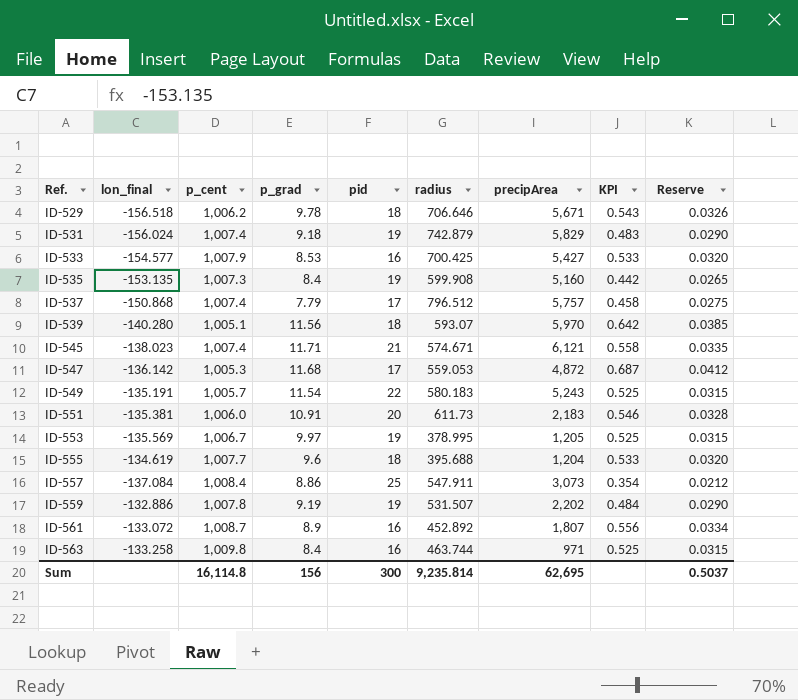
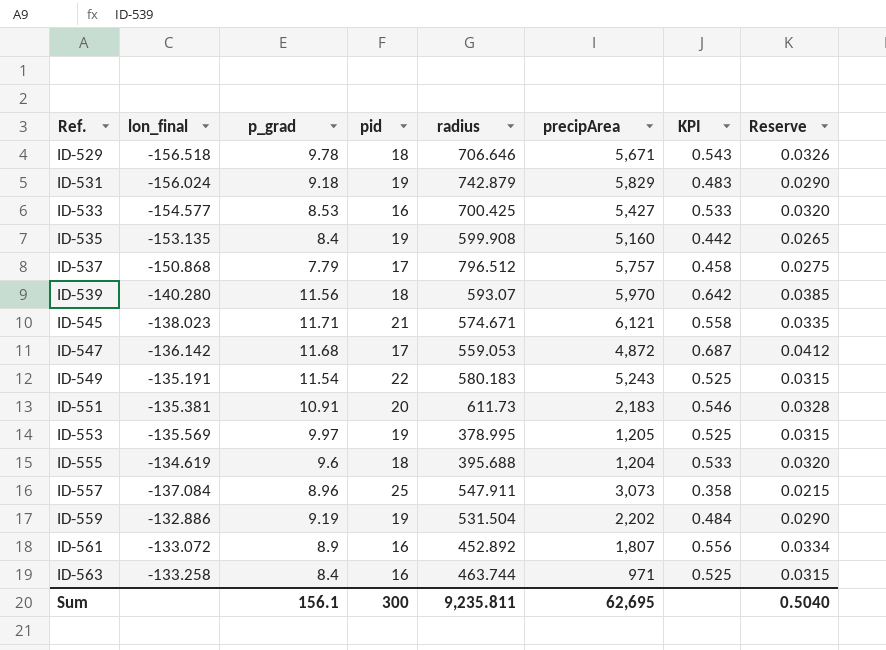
column p_cent | position: 3 -> none
ID-557 | p_grad: 8.86 -> 8.96
ID-557 | KPI: 0.354 -> 0.358
ID-557 | Reserve: 0.0212 -> 0.0215
ID-559 | radius: 531.507 -> 531.504
Sum | p_grad: 156 -> 156.1
Sum | radius: 9,235.814 -> 9,235.811
Sum | Reserve: 0.5037 -> 0.5040

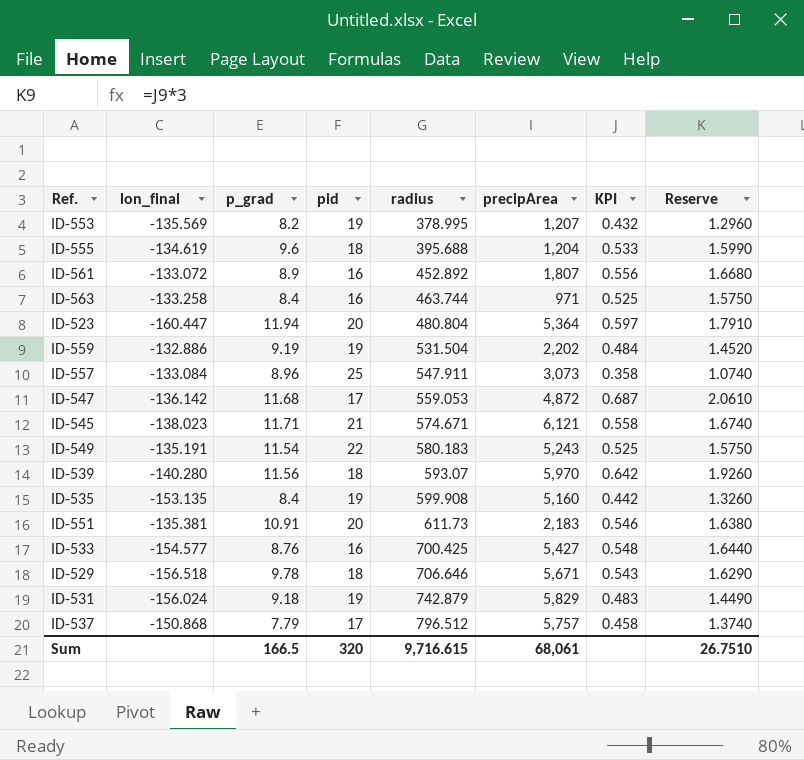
row order: Ref. ascending -> radius ascending
column Reserve | formula: [KPI] * 0.06 -> [KPI] * 3
ID-553 | p_grad: 9.97 -> 8.2
ID-553 | precipArea: 1,205 -> 1,207
ID-553 | KPI: 0.525 -> 0.432
row ID-523: none -> -160.447 | 11.94 | 20 | 480.804 | 5,364 | 0.597 | 1.7910
ID-557 | lon_final: -137.084 -> -133.084
ID-533 | p_grad: 8.53 -> 8.76
ID-533 | KPI: 0.533 -> 0.548
Sum | p_grad: 156.1 -> 166.5
Sum | pid: 300 -> 320
Sum | radius: 9,235.811 -> 9,716.615
Sum | precipArea: 62,695 -> 68,061
Sum | Reserve: 0.5040 -> 26.7510

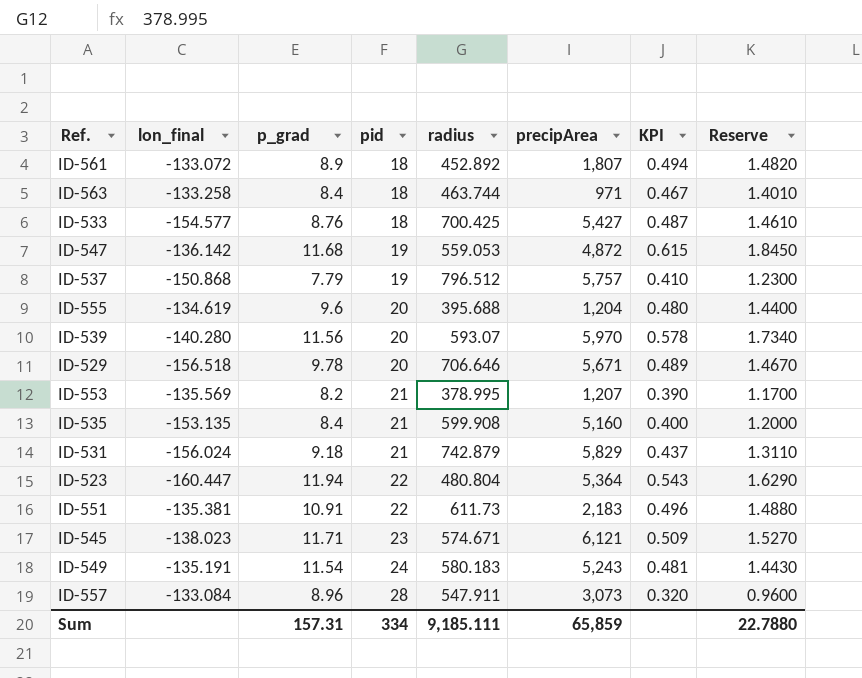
row order: radius ascending -> pid ascending
row ID-559: -132.886 | 9.19 | 19 | 531.504 | 2,202 | 0.484 | 1.4520 -> none
ID-561 | pid: 16 -> 18
ID-561 | KPI: 0.556 -> 0.494
ID-561 | Reserve: 1.6680 -> 1.4820
ID-563 | pid: 16 -> 18
ID-563 | KPI: 0.525 -> 0.467
ID-563 | Reserve: 1.5750 -> 1.4010
ID-533 | pid: 16 -> 18
ID-533 | KPI: 0.548 -> 0.487
ID-533 | Reserve: 1.6440 -> 1.4610
ID-547 | pid: 17 -> 19
ID-547 | KPI: 0.687 -> 0.615
ID-547 | Reserve: 2.0610 -> 1.8450
ID-537 | pid: 17 -> 19
ID-537 | KPI: 0.458 -> 0.410
ID-537 | Reserve: 1.3740 -> 1.2300
ID-555 | pid: 18 -> 20
ID-555 | KPI: 0.533 -> 0.480
ID-555 | Reserve: 1.5990 -> 1.4400
ID-539 | pid: 18 -> 20
ID-539 | KPI: 0.642 -> 0.578
ID-539 | Reserve: 1.9260 -> 1.7340
ID-529 | pid: 18 -> 20
ID-529 | KPI: 0.543 -> 0.489
ID-529 | Reserve: 1.6290 -> 1.4670
ID-553 | pid: 19 -> 21
ID-553 | KPI: 0.432 -> 0.390
ID-553 | Reserve: 1.2960 -> 1.1700
ID-535 | pid: 19 -> 21
ID-535 | KPI: 0.442 -> 0.400
ID-535 | Reserve: 1.3260 -> 1.2000
ID-531 | pid: 19 -> 21
ID-531 | KPI: 0.483 -> 0.437
ID-531 | Reserve: 1.4490 -> 1.3110
ID-523 | pid: 20 -> 22
ID-523 | KPI: 0.597 -> 0.543
ID-523 | Reserve: 1.7910 -> 1.6290
ID-551 | pid: 20 -> 22
ID-551 | KPI: 0.546 -> 0.496
ID-551 | Reserve: 1.6380 -> 1.4880
ID-545 | pid: 21 -> 23
ID-545 | KPI: 0.558 -> 0.509
ID-545 | Reserve: 1.6740 -> 1.5270
ID-549 | pid: 22 -> 24
ID-549 | KPI: 0.525 -> 0.481
ID-549 | Reserve: 1.5750 -> 1.4430
ID-557 | pid: 25 -> 28
ID-557 | KPI: 0.358 -> 0.320
ID-557 | Reserve: 1.0740 -> 0.9600
Sum | p_grad: 166.5 -> 157.31
Sum | pid: 320 -> 334
Sum | radius: 9,716.615 -> 9,185.111
Sum | precipArea: 68,061 -> 65,859
Sum | Reserve: 26.7510 -> 22.7880

